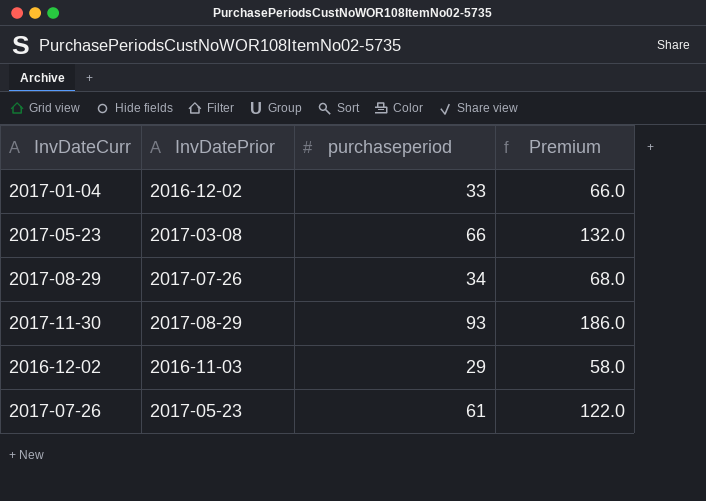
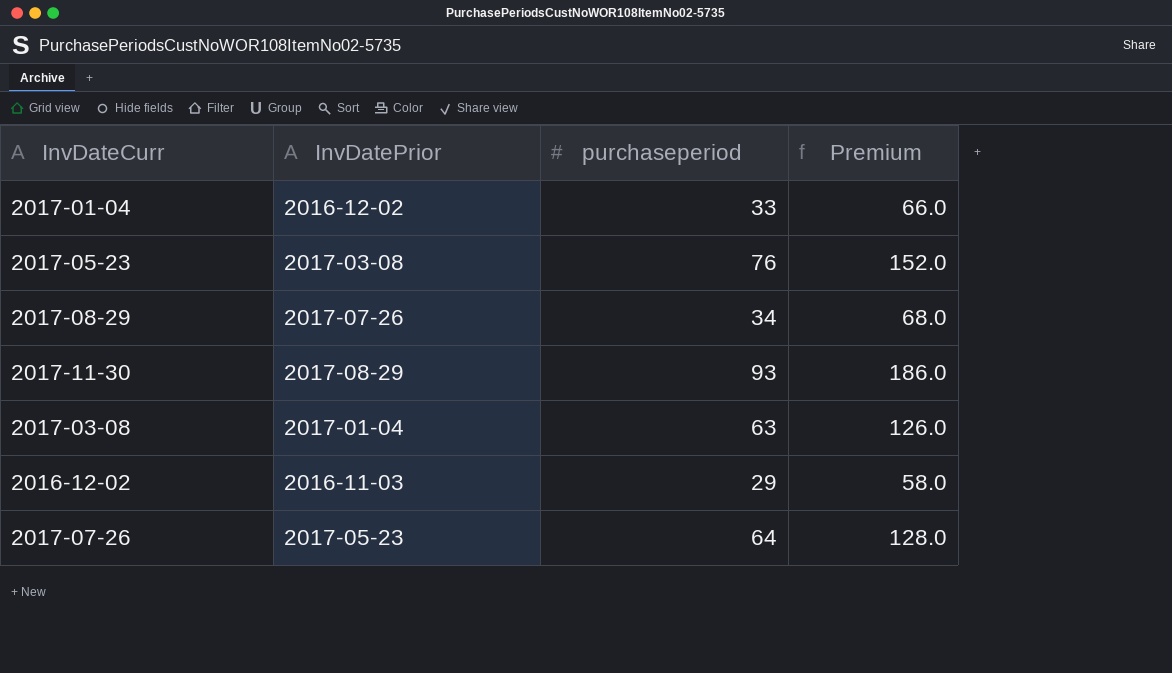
2017-05-23 | purchaseperiod: 66 -> 76
2017-05-23 | Premium: 132.0 -> 152.0
row 2017-03-08: none -> 2017-01-04 | 63 | 126.0
2017-07-26 | purchaseperiod: 61 -> 64
2017-07-26 | Premium: 122.0 -> 128.0

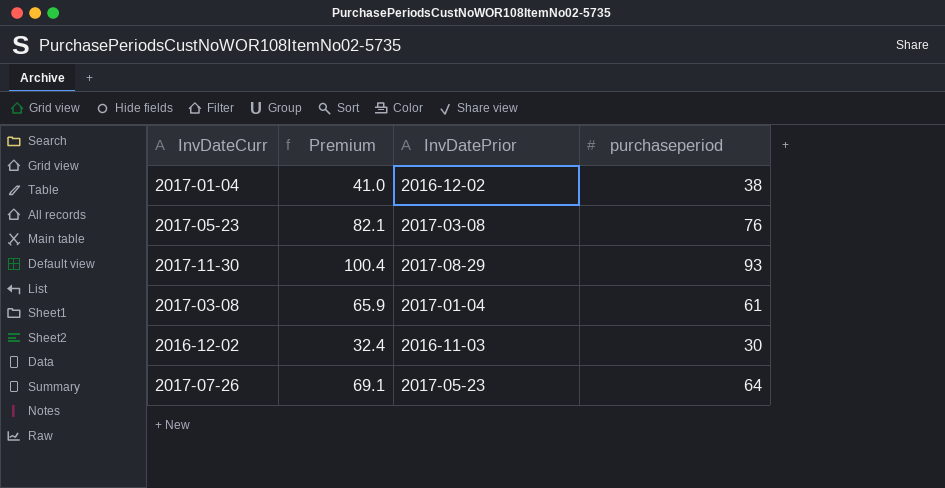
column Premium | formula: [purchaseperiod] * 2 -> [purchaseperiod] * 1.08
column Premium | position: 4 -> 2
row 2017-08-29: 2017-07-26 | 34 | 68.0 -> none
2017-01-04 | purchaseperiod: 33 -> 38
2017-03-08 | purchaseperiod: 63 -> 61
2016-12-02 | purchaseperiod: 29 -> 30

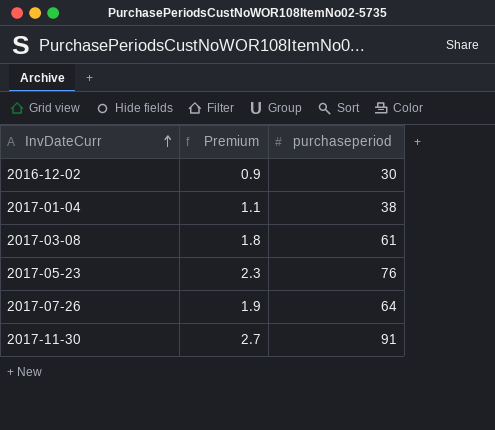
row order: none -> InvDateCurr ascending
column InvDatePrior | position: 3 -> none
column Premium | formula: [purchaseperiod] * 1.08 -> [purchaseperiod] * 0.03
2017-11-30 | purchaseperiod: 93 -> 91

